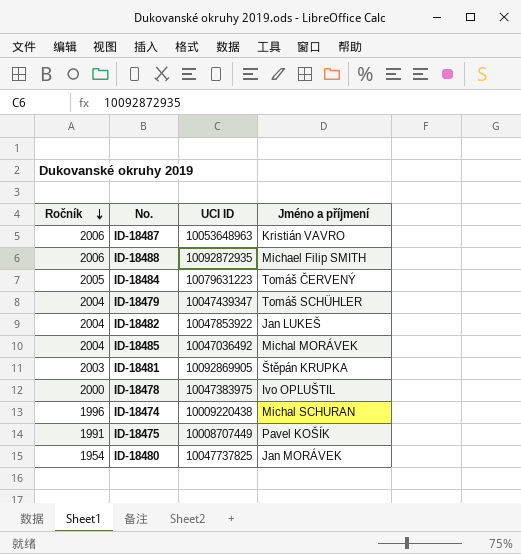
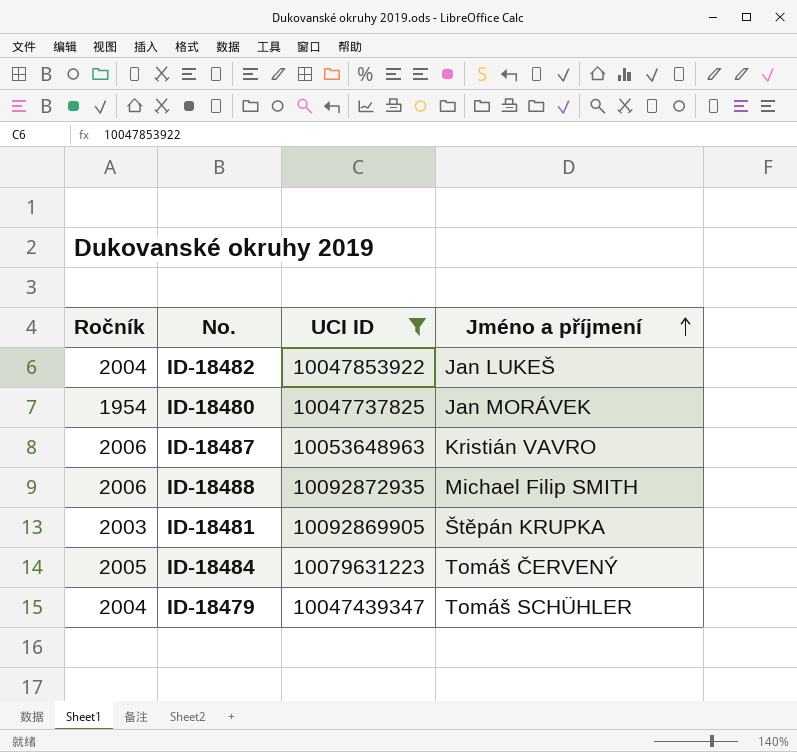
filter: none -> UCI ID >= 10047439347
row order: Ročník descending -> Jméno a příjmení ascending

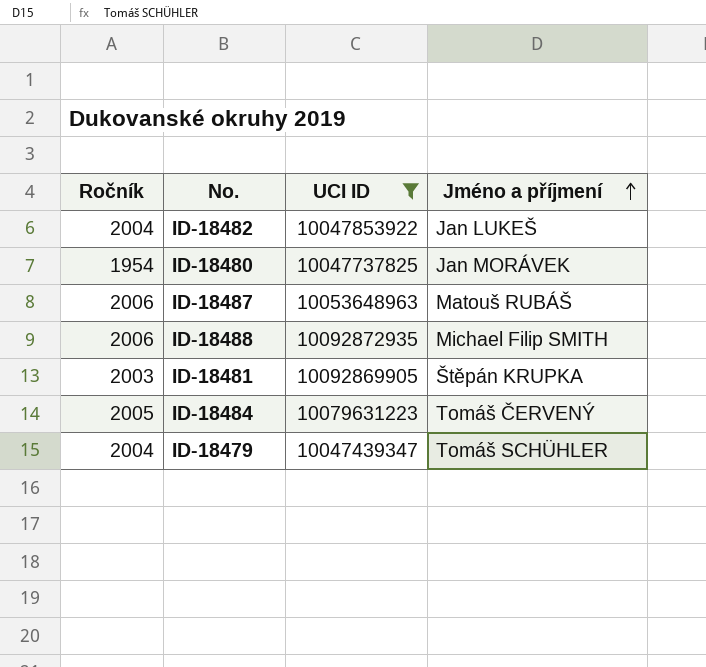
ID-18487 | Jméno a příjmení: Kristián VAVRO -> Matouš RUBÁŠ

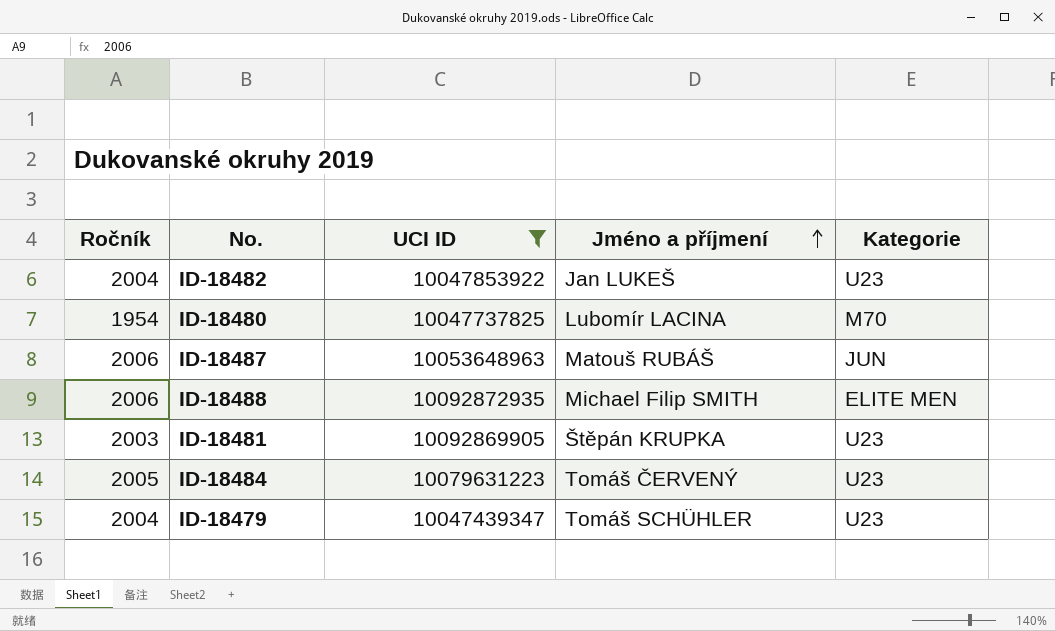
column Kategorie | position: none -> 5
ID-18480 | Jméno a příjmení: Jan MORÁVEK -> Lubomír LACINA

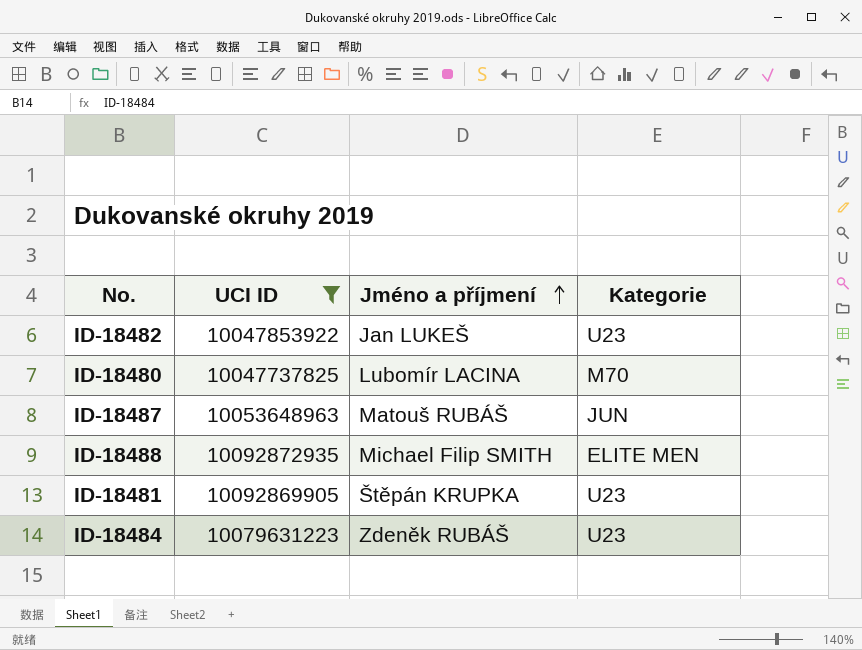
column Ročník | position: 1 -> none
row ID-18479: 2004 | 10047439347 | Tomáš SCHÜHLER | U23 -> none
ID-18484 | Jméno a příjmení: Tomáš ČERVENÝ -> Zdeněk RUBÁŠ

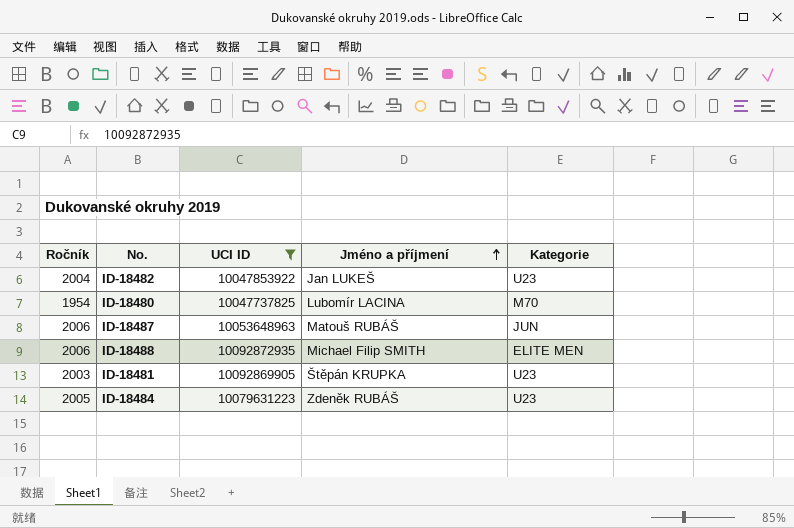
column Ročník | position: none -> 1

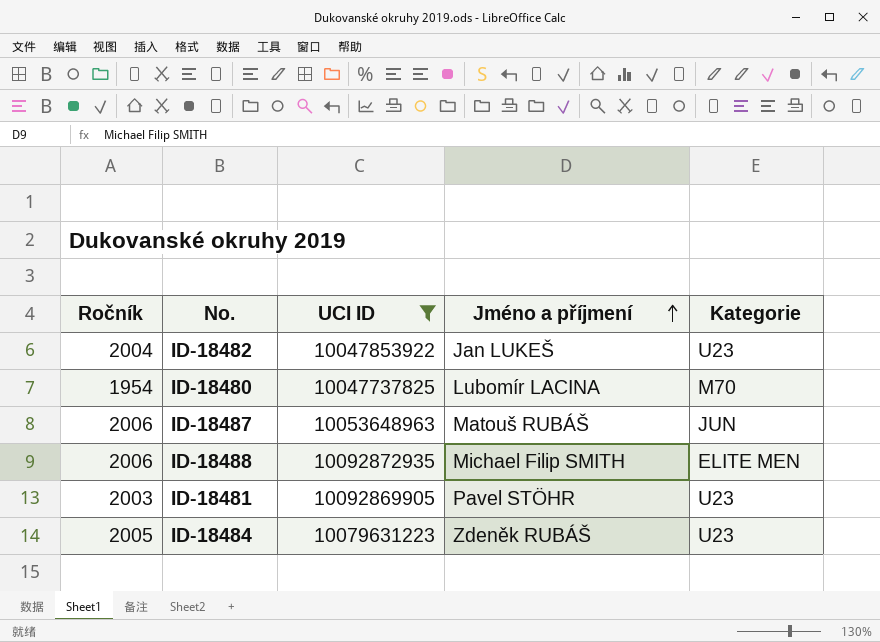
ID-18481 | Jméno a příjmení: Štěpán KRUPKA -> Pavel STÖHR

